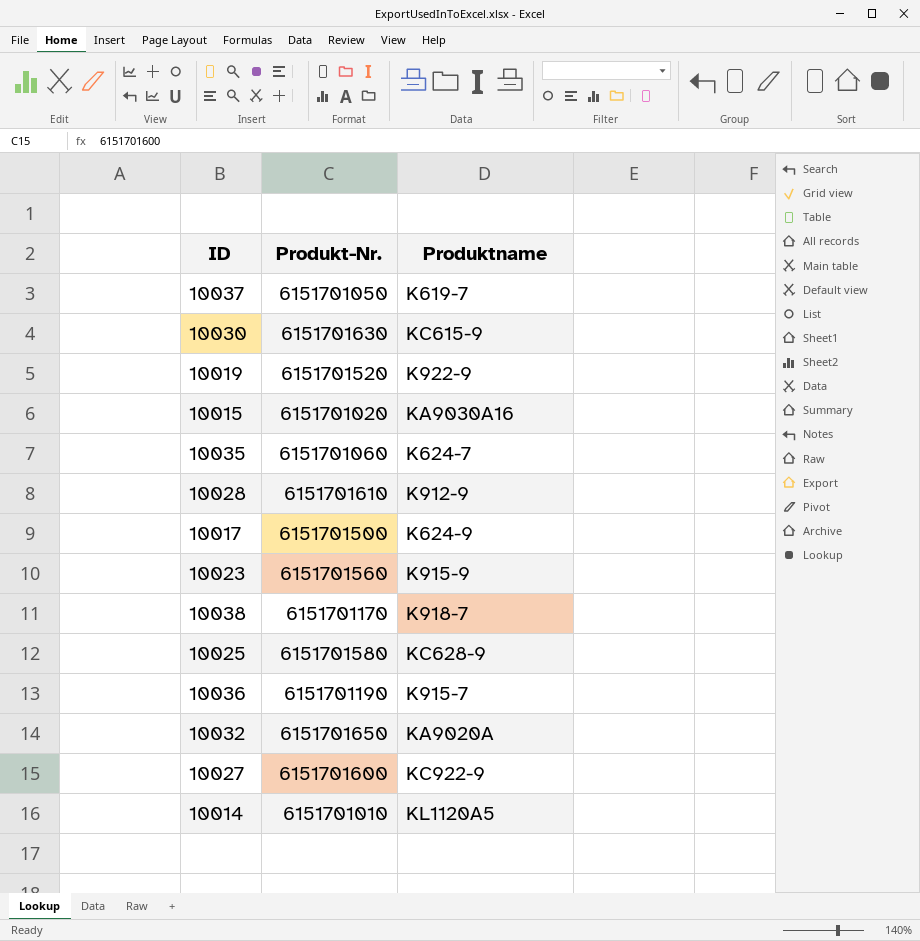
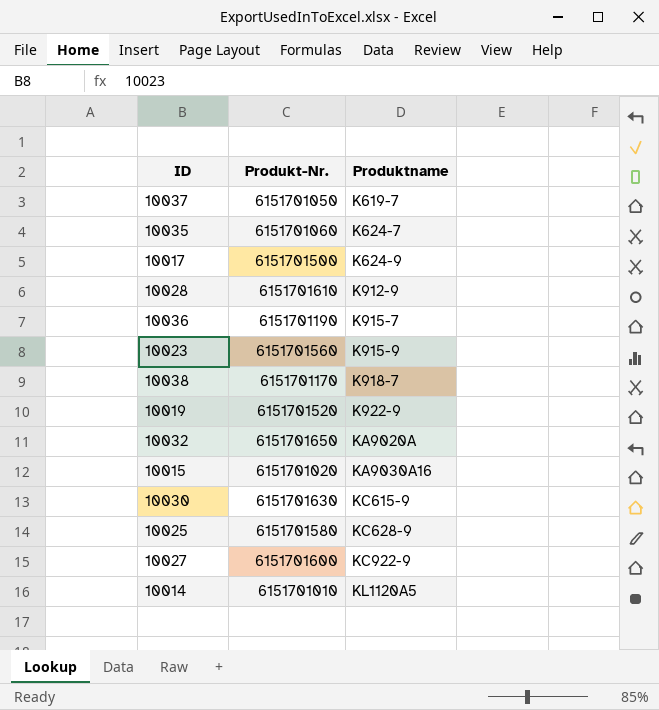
row order: none -> Produktname ascending

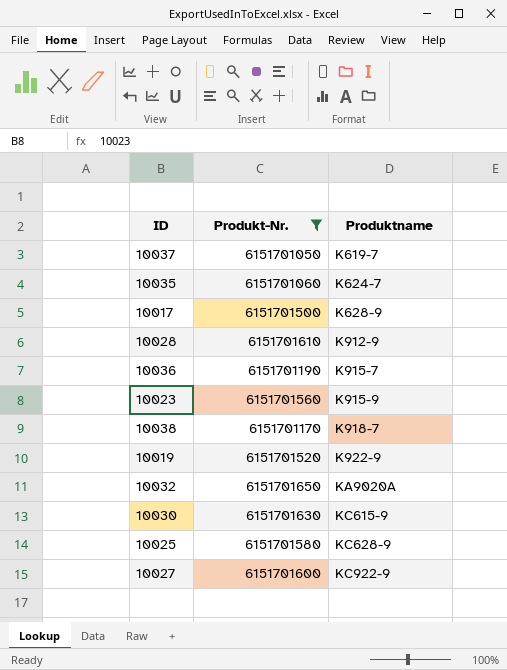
filter: none -> Produkt-Nr. >= 6151701050
10017 | Produktname: K624-9 -> K628-9

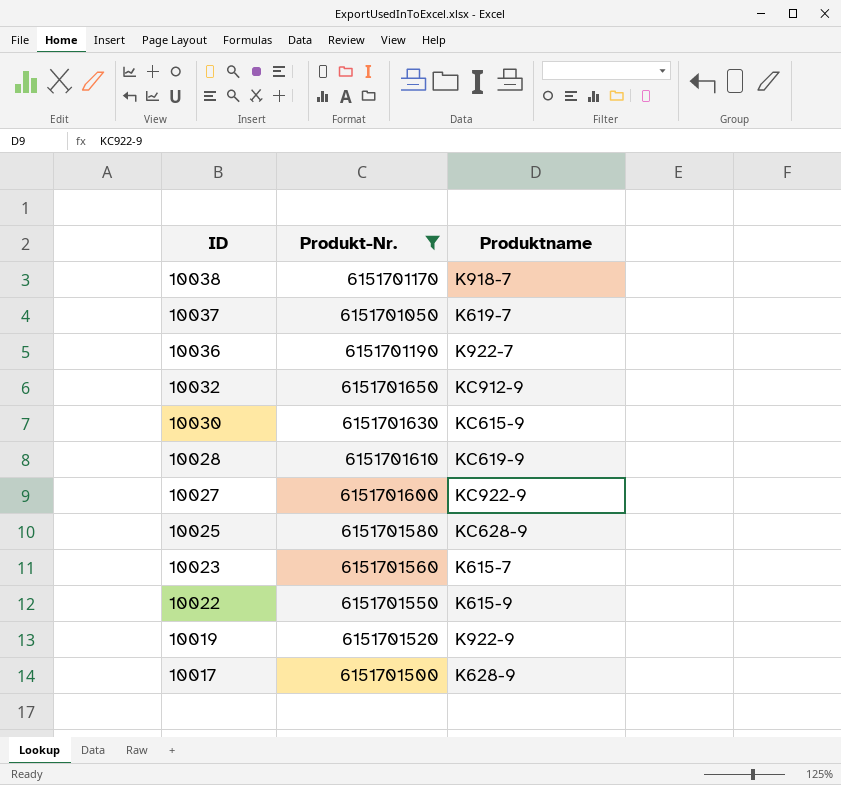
row order: Produktname ascending -> ID descending
row 10035: 6151701060 | K624-7 -> none
10036 | Produktname: K915-7 -> K922-7
10032 | Produktname: KA9020A -> KC912-9
10028 | Produktname: K912-9 -> KC619-9
10023 | Produktname: K915-9 -> K615-7
row 10022: none -> 6151701550 | K615-9

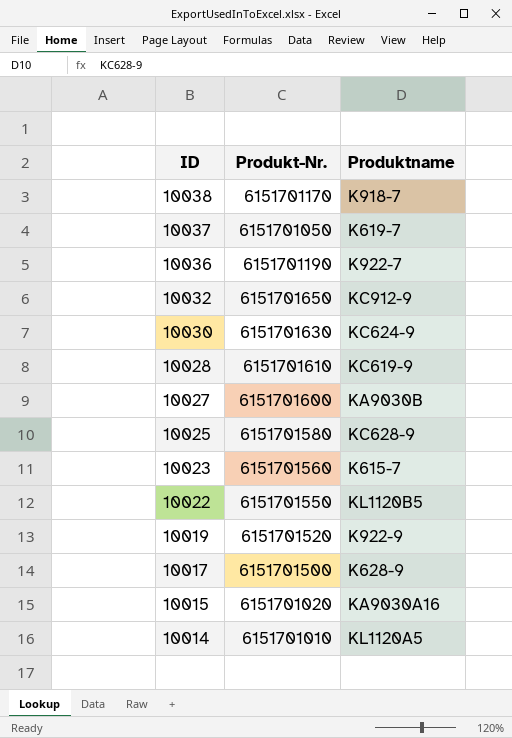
filter: Produkt-Nr. >= 6151701050 -> none
10030 | Produktname: KC615-9 -> KC624-9
10027 | Produktname: KC922-9 -> KA9030B
10022 | Produktname: K615-9 -> KL1120B5

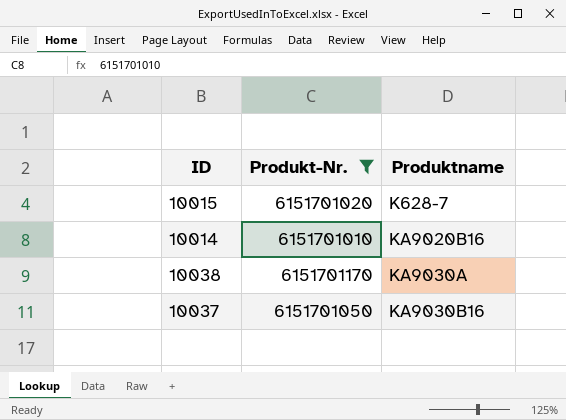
filter: none -> Produkt-Nr. <= 6151701170
row order: ID descending -> Produktname ascending
10015 | Produktname: KA9030A16 -> K628-7
10014 | Produktname: KL1120A5 -> KA9020B16
10038 | Produktname: K918-7 -> KA9030A
10037 | Produktname: K619-7 -> KA9030B16

